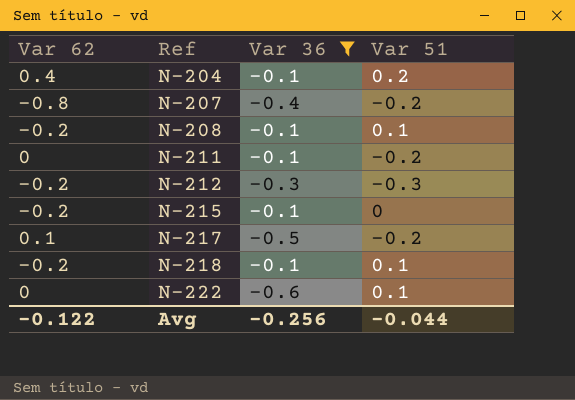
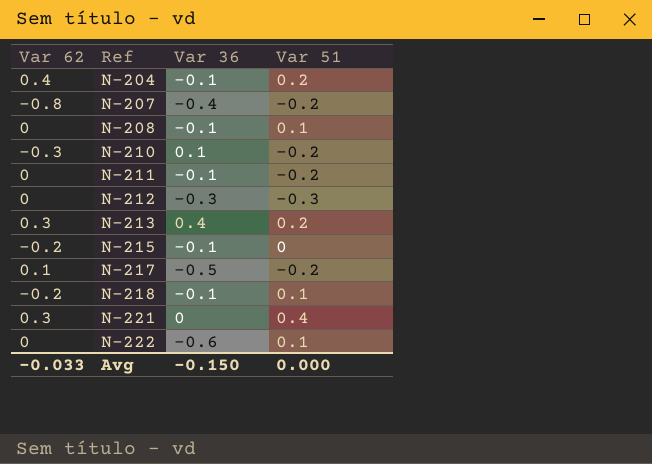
filter: Var 36 <= -0.1 -> none
N-208 | Var 62: -0.2 -> 0
N-212 | Var 62: -0.2 -> 0
Avg | Var 62: -0.122 -> -0.033
Avg | Var 36: -0.256 -> -0.150
Avg | Var 51: -0.044 -> 0.000

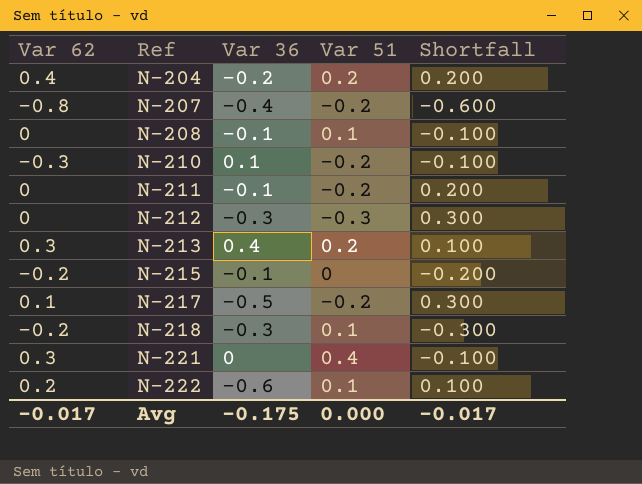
column Shortfall | formula: none -> [Var 62] - [Var 51]
N-204 | Var 36: -0.1 -> -0.2
N-218 | Var 36: -0.1 -> -0.3
N-222 | Var 62: 0 -> 0.2
Avg | Var 62: -0.033 -> -0.017
Avg | Var 36: -0.150 -> -0.175

